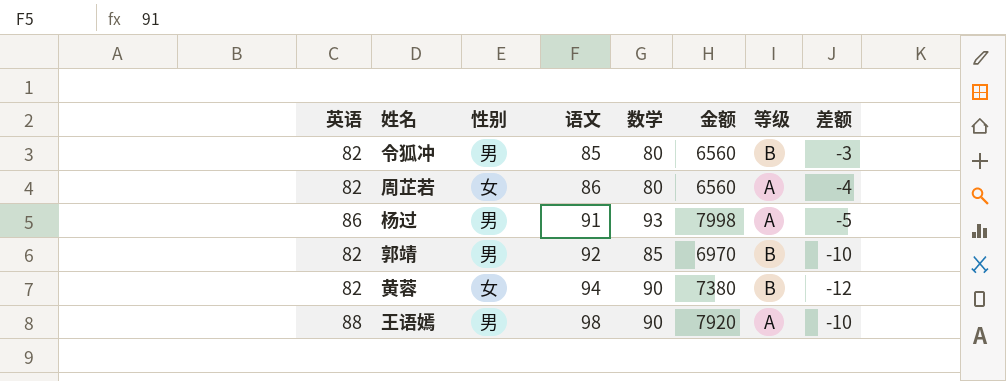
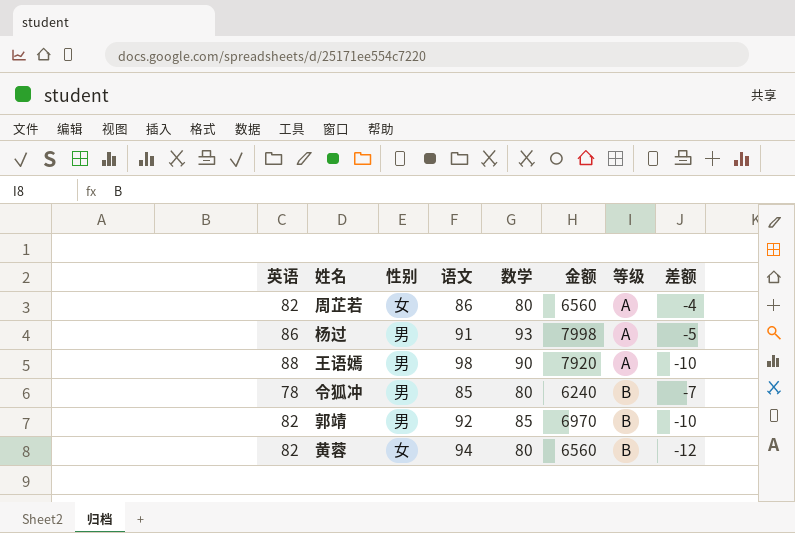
row order: 语文 ascending -> 等级 ascending
令狐冲 | 英语: 82 -> 78
令狐冲 | 金额: 6560 -> 6240
令狐冲 | 差额: -3 -> -7
黄蓉 | 数学: 90 -> 80
黄蓉 | 金额: 7380 -> 6560

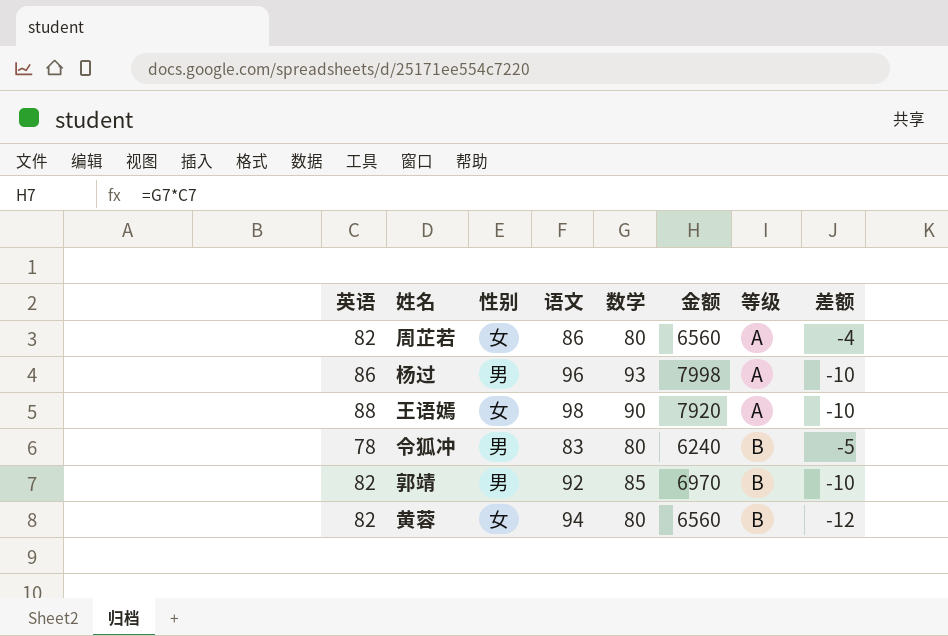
杨过 | 语文: 91 -> 96
杨过 | 差额: -5 -> -10
王语嫣 | 性别: 男 -> 女
令狐冲 | 语文: 85 -> 83
令狐冲 | 差额: -7 -> -5

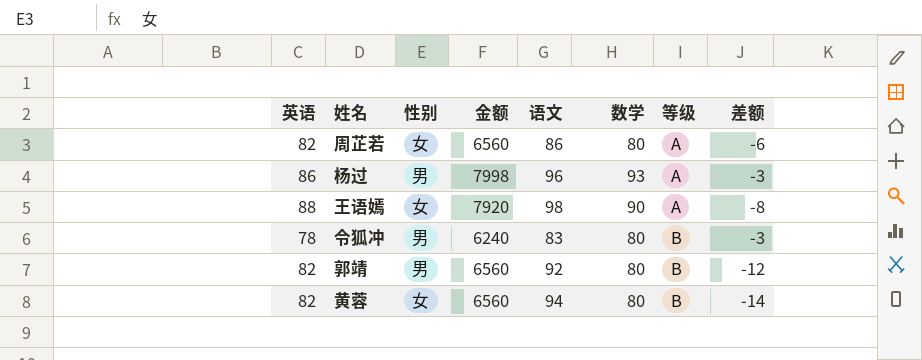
column 金额 | position: 6 -> 4
column 差额 | formula: [英语] - [语文] -> [数学] - [语文]
郭靖 | 金额: 6970 -> 6560
郭靖 | 数学: 85 -> 80

